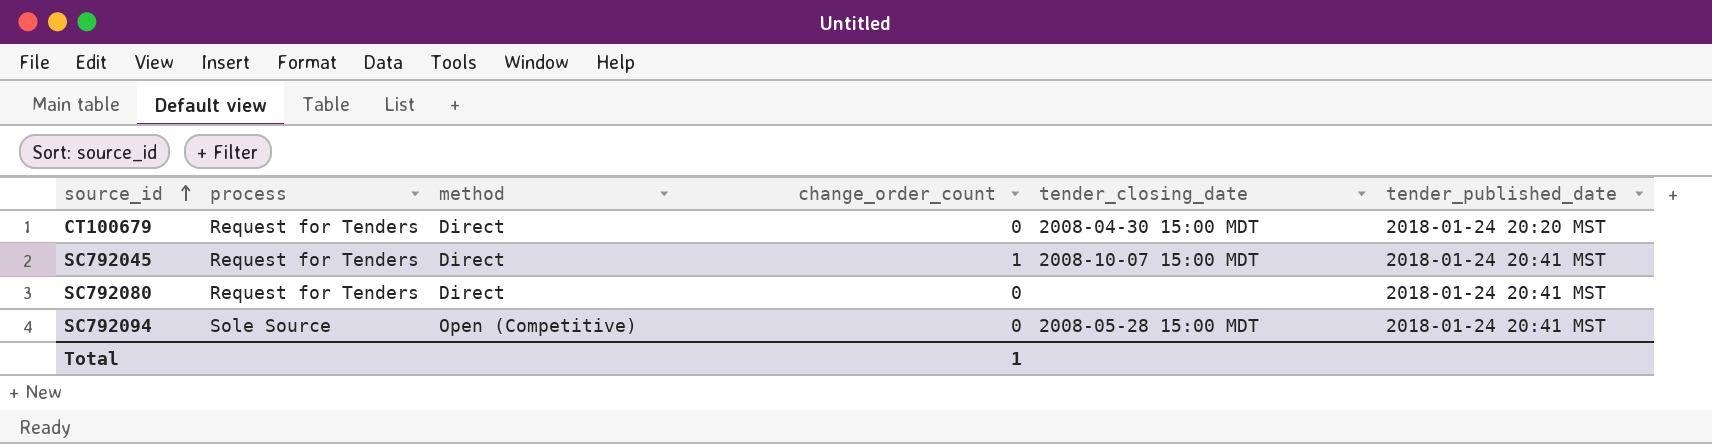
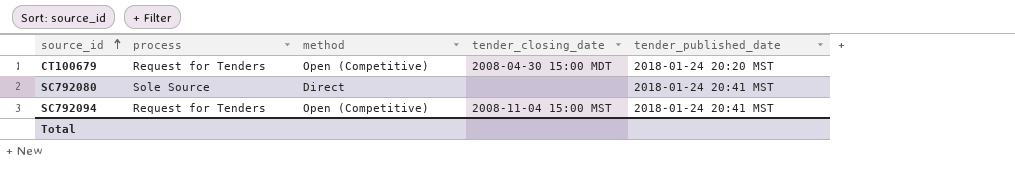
column change_order_count | position: 4 -> none
row SC792045: Request for Tenders | Direct | 1 | 2008-10-07 15:00 MDT | 2018-01-24 20:41 MST -> none
CT100679 | method: Direct -> Open (Competitive)
SC792080 | process: Request for Tenders -> Sole Source
SC792094 | process: Sole Source -> Request for Tenders
SC792094 | tender_closing_date: 2008-05-28 15:00 MDT -> 2008-11-04 15:00 MST

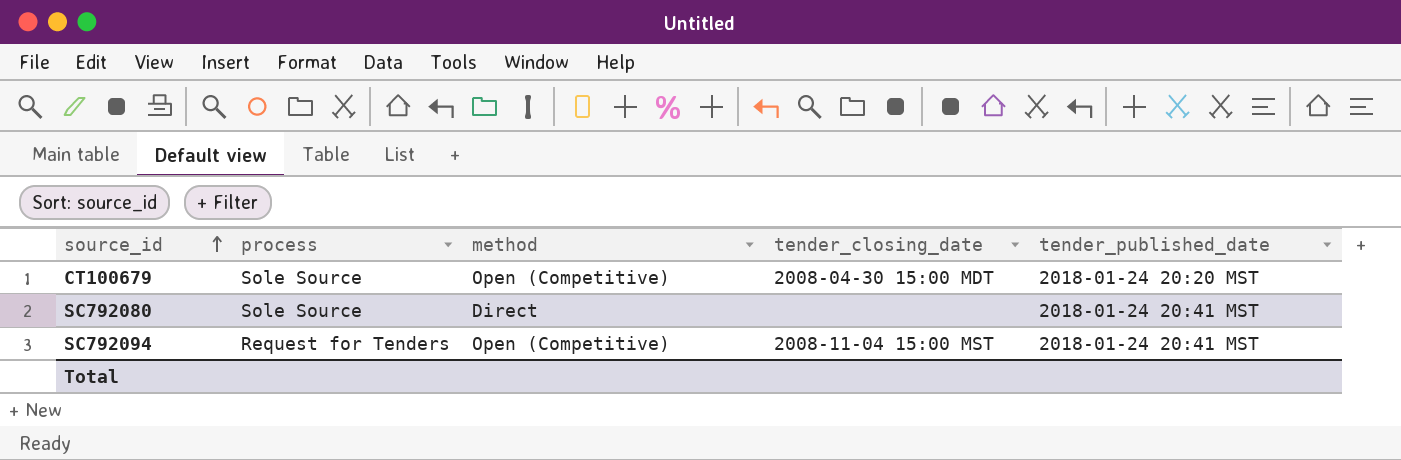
CT100679 | process: Request for Tenders -> Sole Source

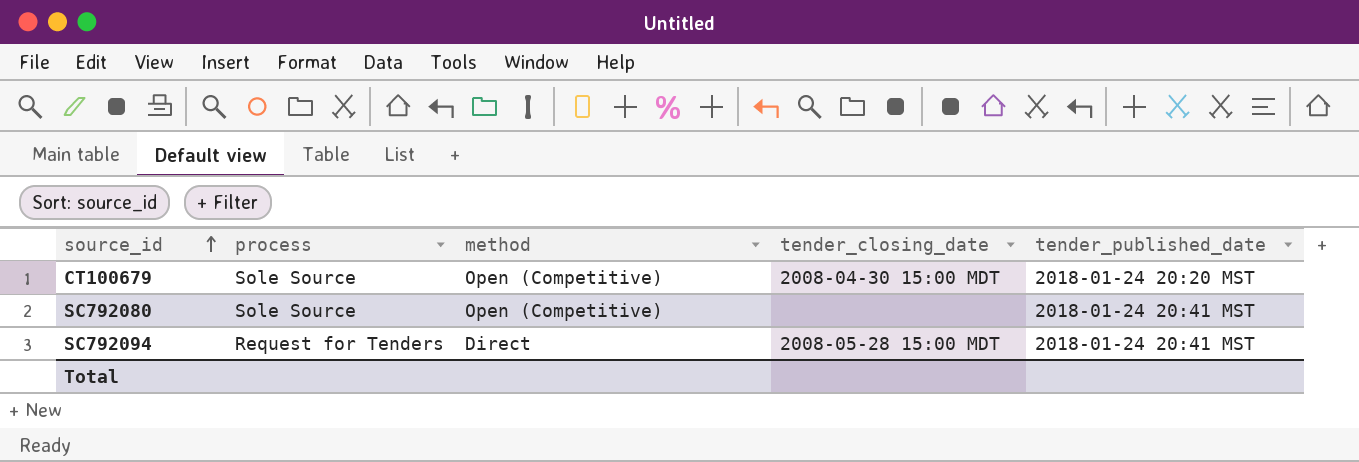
SC792080 | method: Direct -> Open (Competitive)
SC792094 | method: Open (Competitive) -> Direct
SC792094 | tender_closing_date: 2008-11-04 15:00 MST -> 2008-05-28 15:00 MDT

